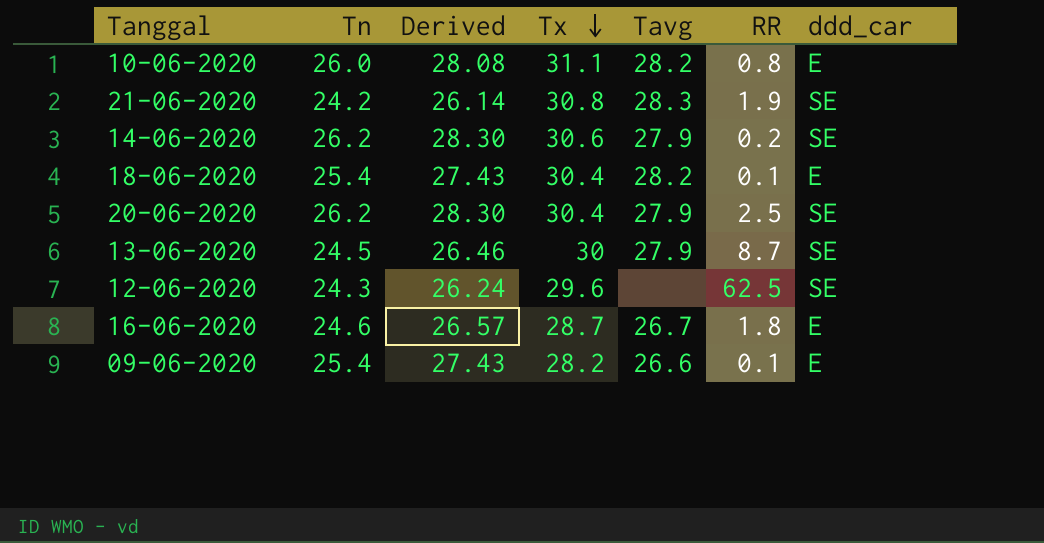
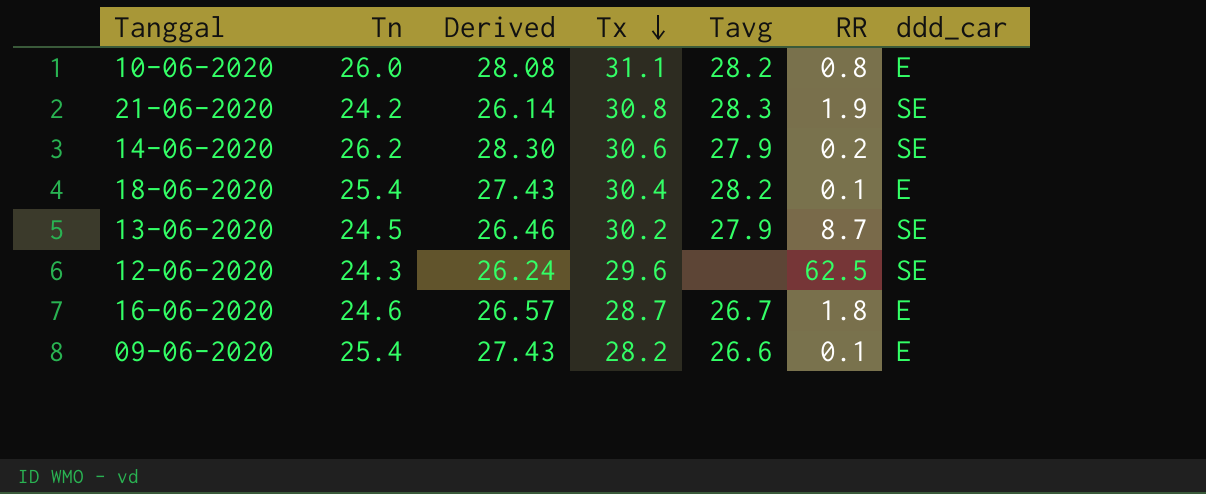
row 20-06-2020: 26.2 | 28.30 | 30.4 | 27.9 | 2.5 | SE -> none
13-06-2020 | Tx: 30 -> 30.2

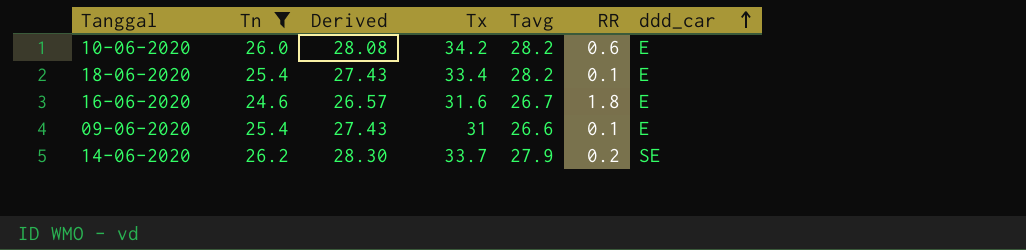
filter: none -> Tn >= 24.6
row order: Tx descending -> ddd_car ascending
10-06-2020 | Tx: 31.1 -> 34.2
10-06-2020 | RR: 0.8 -> 0.6
18-06-2020 | Tx: 30.4 -> 33.4
16-06-2020 | Tx: 28.7 -> 31.6
09-06-2020 | Tx: 28.2 -> 31
14-06-2020 | Tx: 30.6 -> 33.7

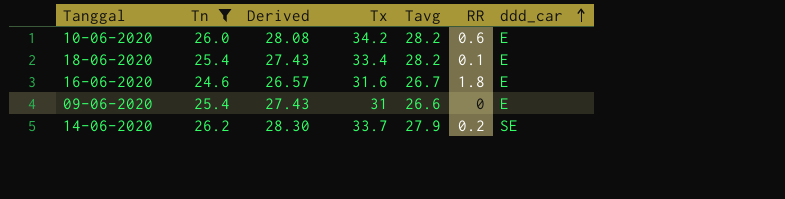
09-06-2020 | RR: 0.1 -> 0

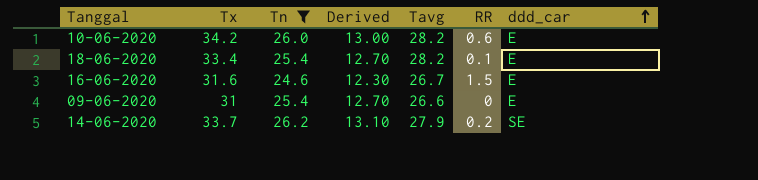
column Tx | position: 4 -> 2
column Derived | formula: [Tn] * 1.08 -> [Tn] * 0.5
16-06-2020 | RR: 1.8 -> 1.5

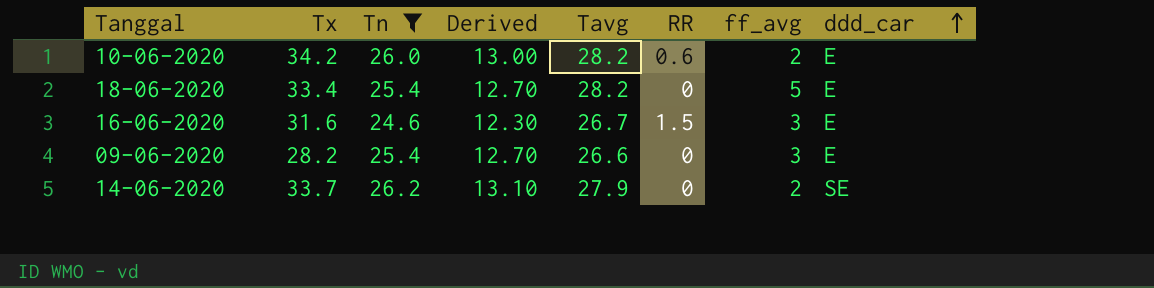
column ff_avg | position: none -> 7
18-06-2020 | RR: 0.1 -> 0
09-06-2020 | Tx: 31 -> 28.2
14-06-2020 | RR: 0.2 -> 0

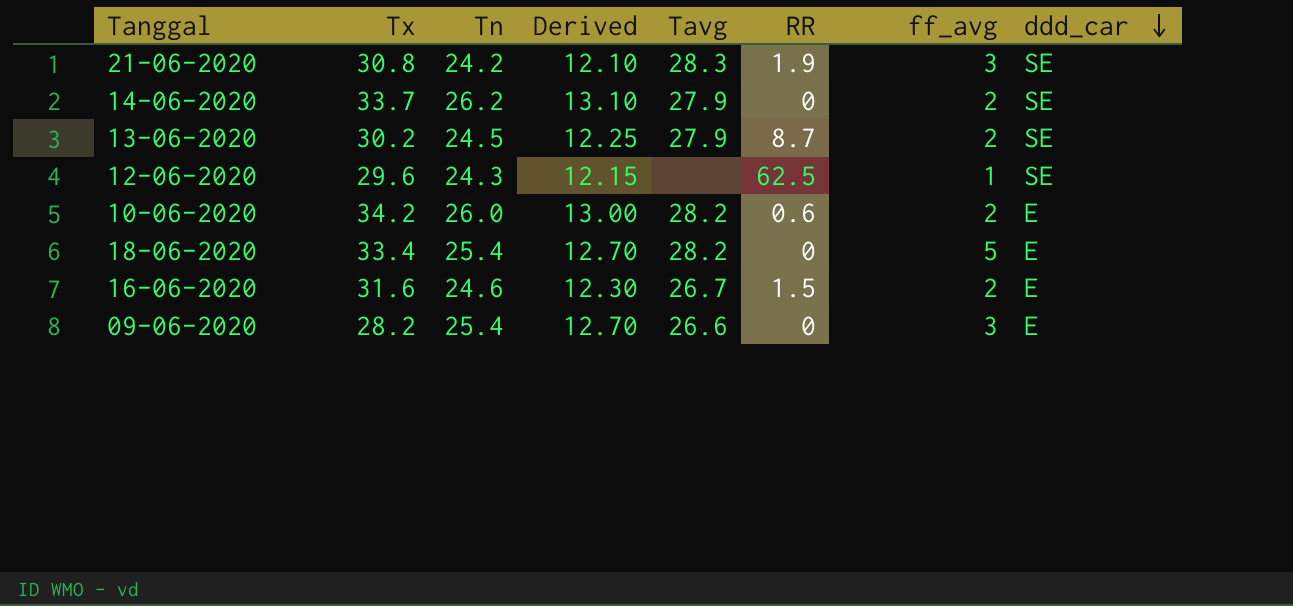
filter: Tn >= 24.6 -> none
row order: ddd_car ascending -> ddd_car descending
16-06-2020 | ff_avg: 3 -> 2

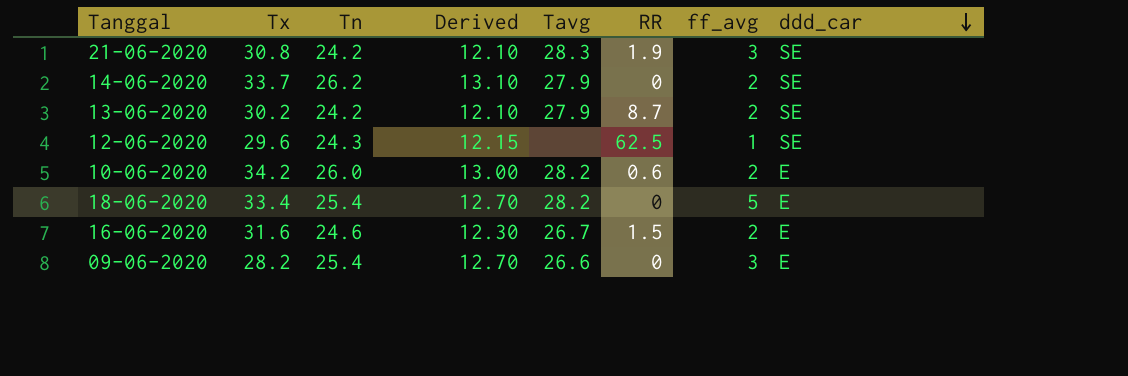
13-06-2020 | Tn: 24.5 -> 24.2
13-06-2020 | Derived: 12.25 -> 12.10

